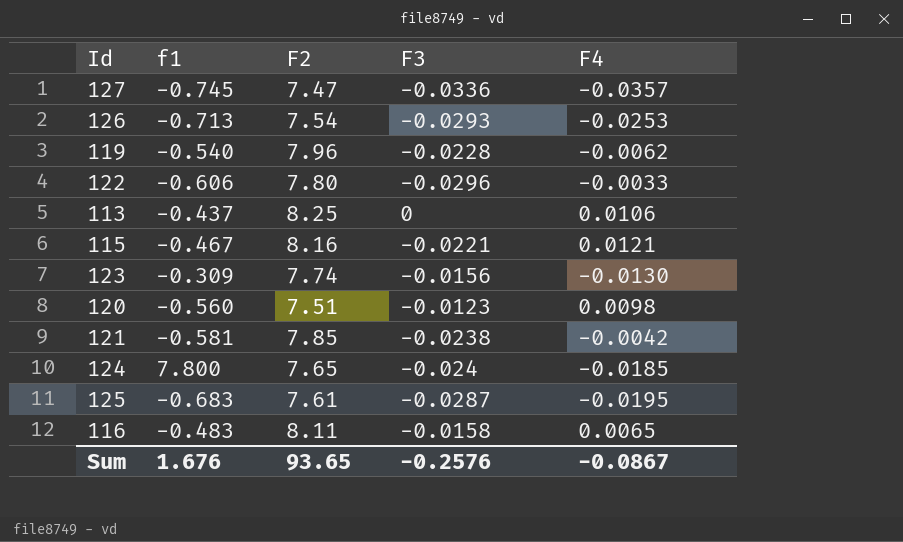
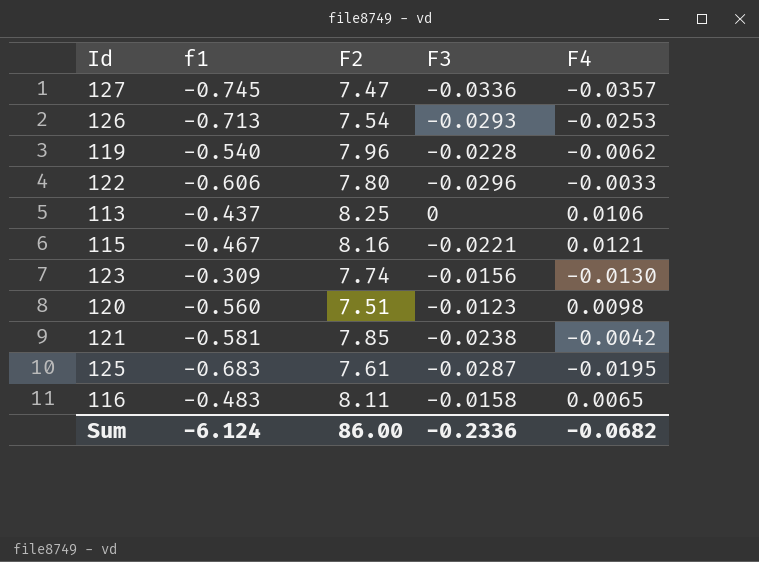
row 124: 7.800 | 7.65 | -0.024 | -0.0185 -> none
Sum | f1: 1.676 -> -6.124
Sum | F2: 93.65 -> 86.00
Sum | F3: -0.2576 -> -0.2336
Sum | F4: -0.0867 -> -0.0682

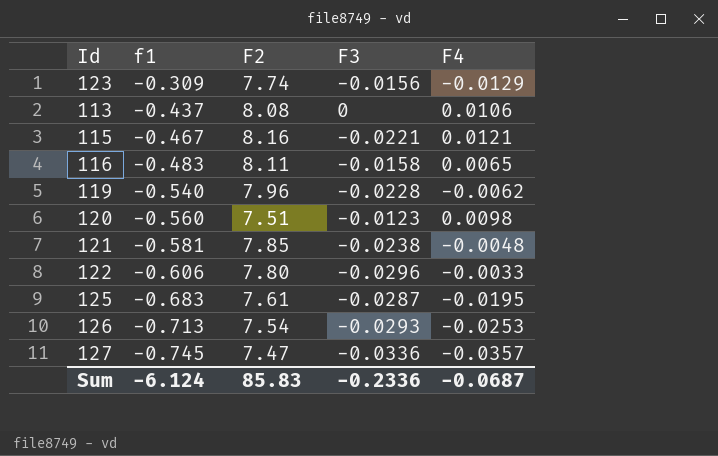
row order: none -> f1 descending
123 | F4: -0.0130 -> -0.0129
113 | F2: 8.25 -> 8.08
121 | F4: -0.0042 -> -0.0048
Sum | F2: 86.00 -> 85.83
Sum | F4: -0.0682 -> -0.0687

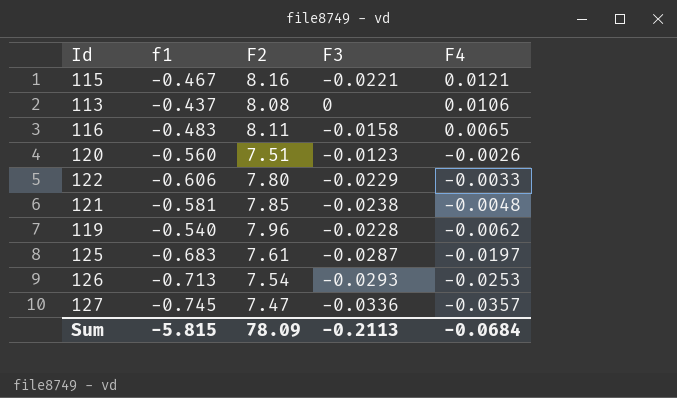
row order: f1 descending -> F4 descending
row 123: -0.309 | 7.74 | -0.0156 | -0.0129 -> none
120 | F4: 0.0098 -> -0.0026
122 | F3: -0.0296 -> -0.0229
125 | F4: -0.0195 -> -0.0197
Sum | f1: -6.124 -> -5.815
Sum | F2: 85.83 -> 78.09
Sum | F3: -0.2336 -> -0.2113
Sum | F4: -0.0687 -> -0.0684

